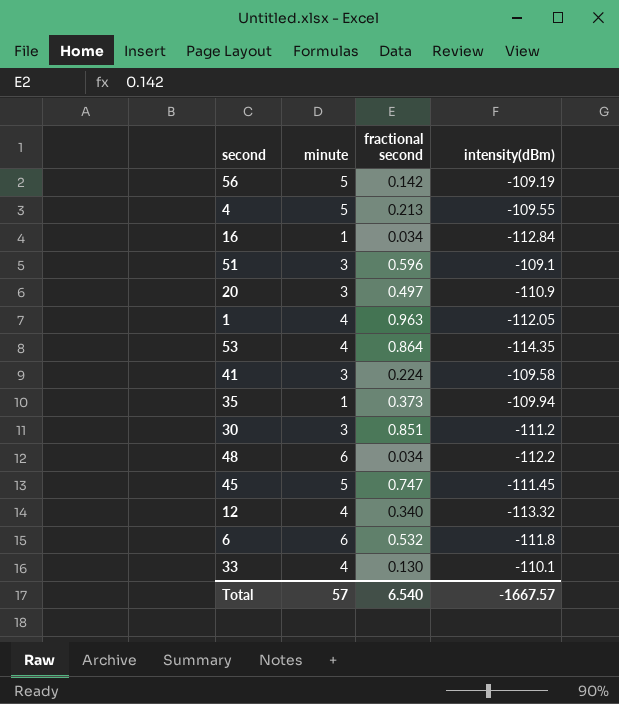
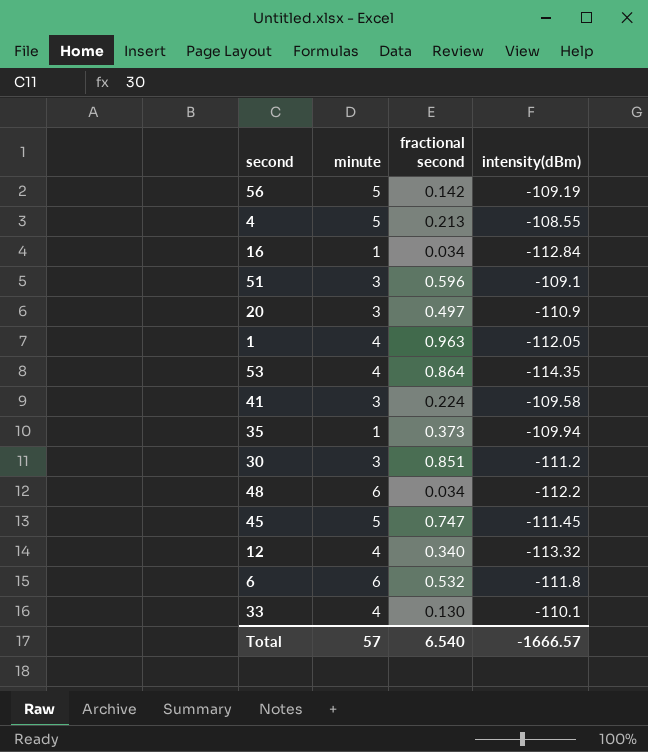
4 | intensity(dBm): -109.55 -> -108.55
Total | intensity(dBm): -1667.57 -> -1666.57

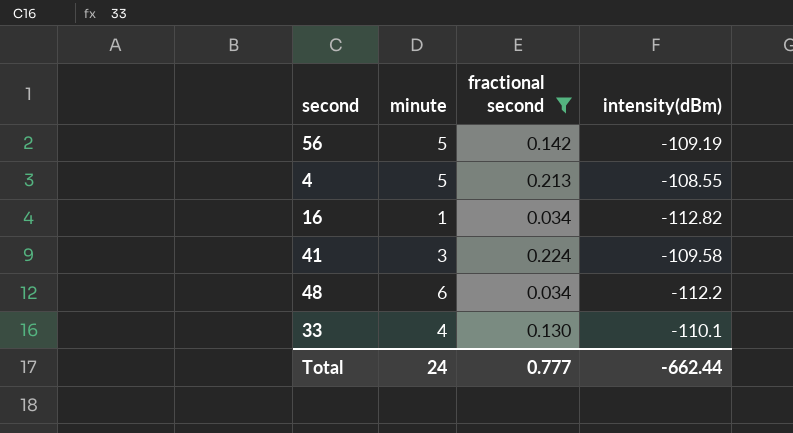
filter: none -> fractional second <= 0.224
16 | intensity(dBm): -112.84 -> -112.82
Total | minute: 57 -> 24
Total | fractional second: 6.540 -> 0.777
Total | intensity(dBm): -1666.57 -> -662.44

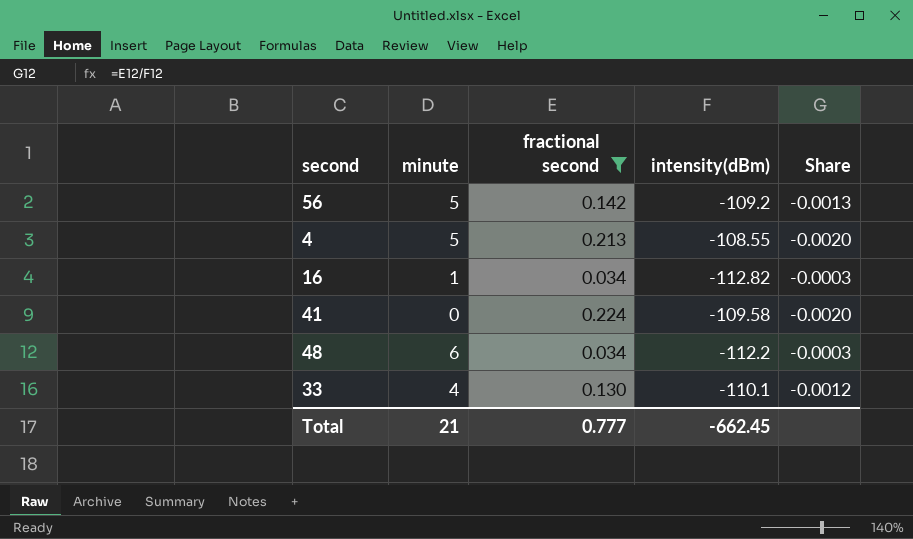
column Share | formula: none -> [fractional second] / [intensity(dBm)]
56 | intensity(dBm): -109.19 -> -109.2
41 | minute: 3 -> 0
Total | minute: 24 -> 21
Total | intensity(dBm): -662.44 -> -662.45

